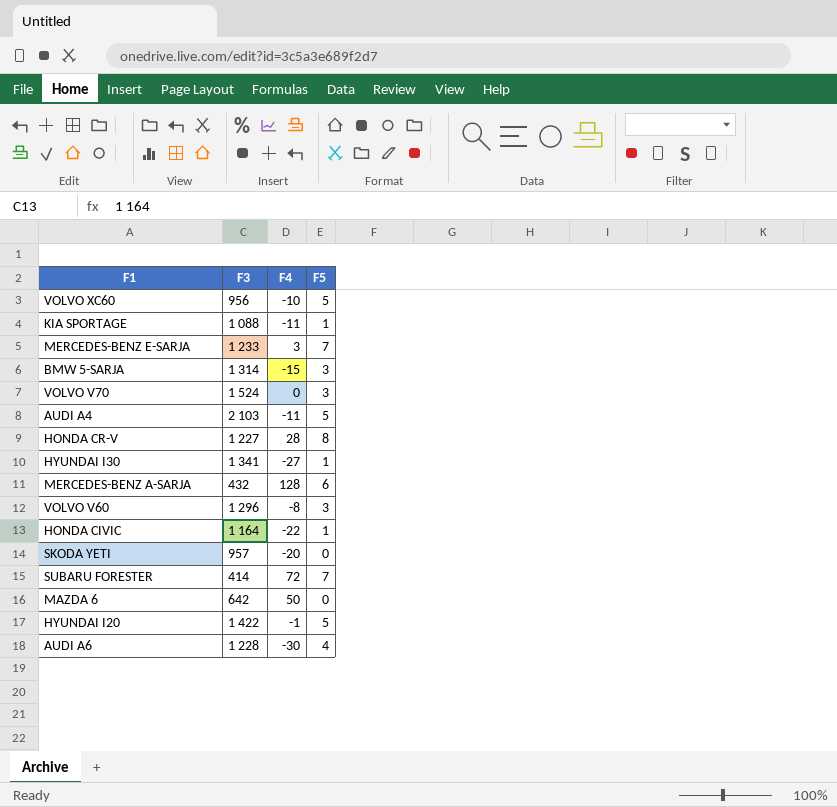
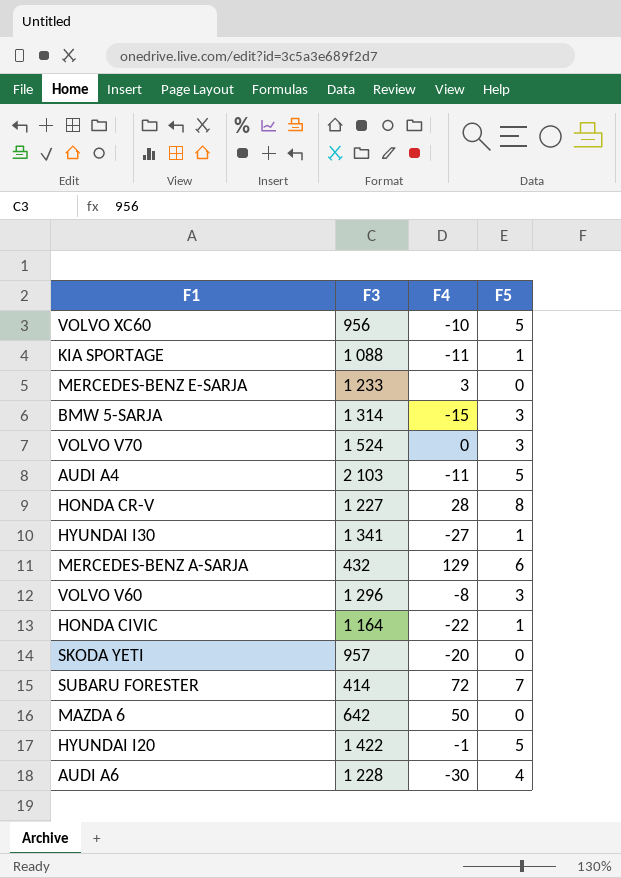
MERCEDES-BENZ E-SARJA | F5: 7 -> 0
MERCEDES-BENZ A-SARJA | F4: 128 -> 129

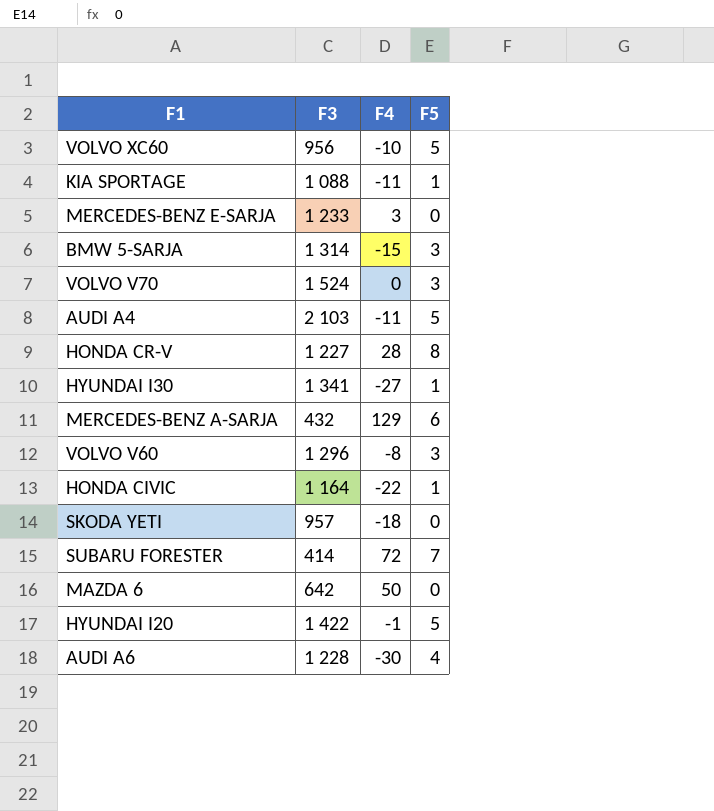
SKODA YETI | F4: -20 -> -18

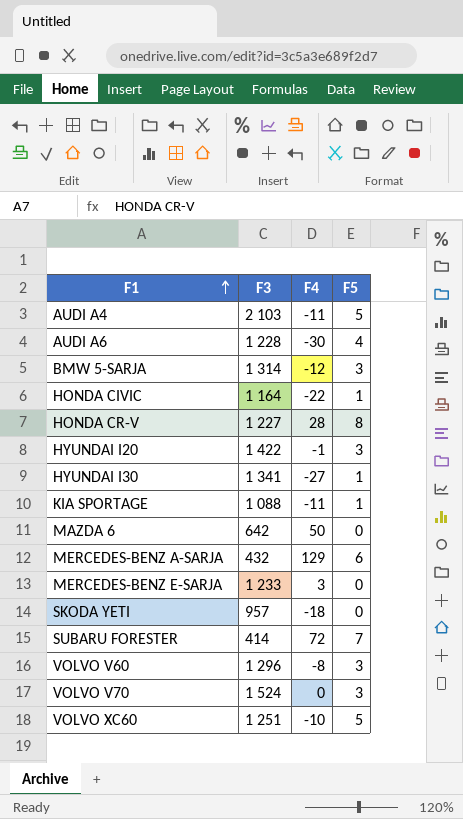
row order: none -> F1 ascending
BMW 5-SARJA | F4: -15 -> -12
HYUNDAI I20 | F5: 5 -> 3
VOLVO XC60 | F3: 956 -> 1 251

